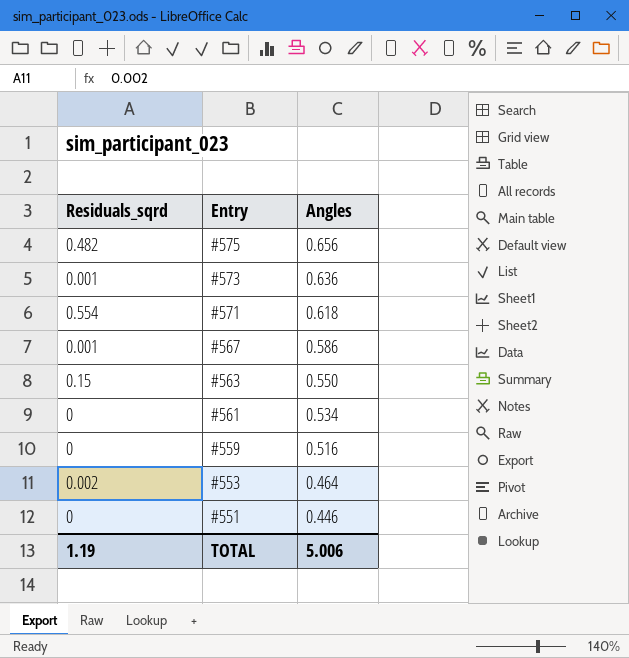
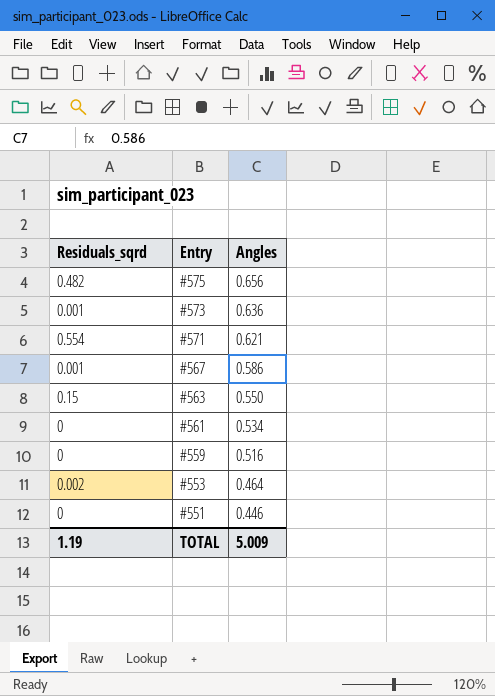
#571 | Angles: 0.618 -> 0.621
TOTAL | Angles: 5.006 -> 5.009

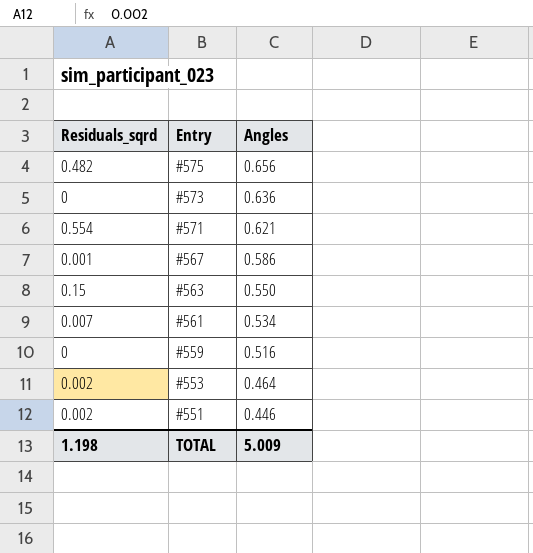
#573 | Residuals_sqrd: 0.001 -> 0
#561 | Residuals_sqrd: 0 -> 0.007
#551 | Residuals_sqrd: 0 -> 0.002
TOTAL | Residuals_sqrd: 1.19 -> 1.198

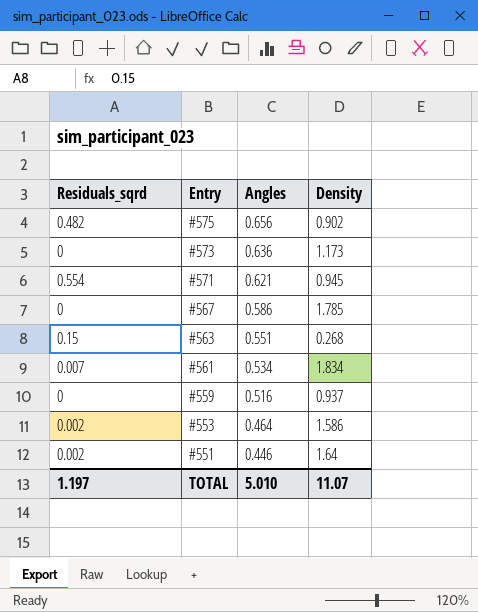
column Density | position: none -> 4
#567 | Residuals_sqrd: 0.001 -> 0
#563 | Angles: 0.550 -> 0.551
TOTAL | Residuals_sqrd: 1.198 -> 1.197
TOTAL | Angles: 5.009 -> 5.010

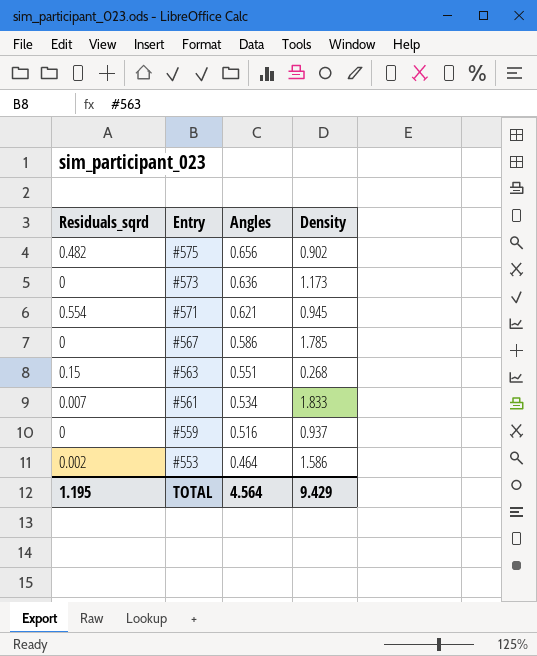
row #551: 0.002 | 0.446 | 1.64 -> none
#561 | Density: 1.834 -> 1.833
TOTAL | Residuals_sqrd: 1.197 -> 1.195
TOTAL | Angles: 5.010 -> 4.564
TOTAL | Density: 11.07 -> 9.429

